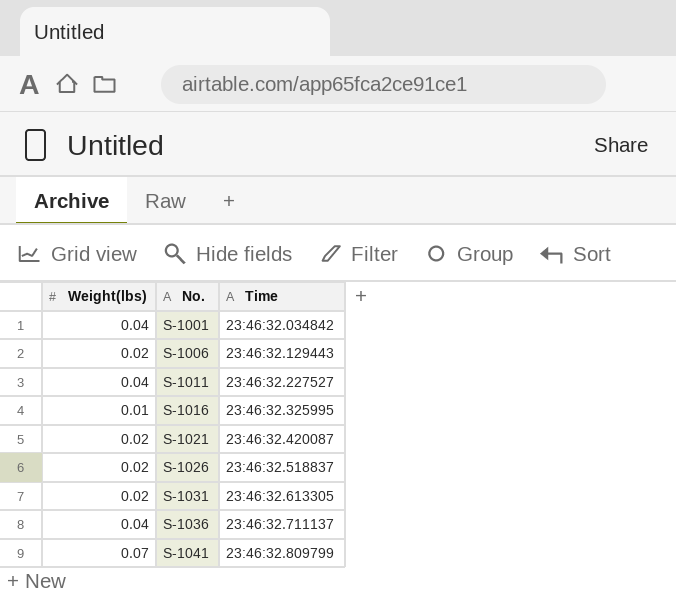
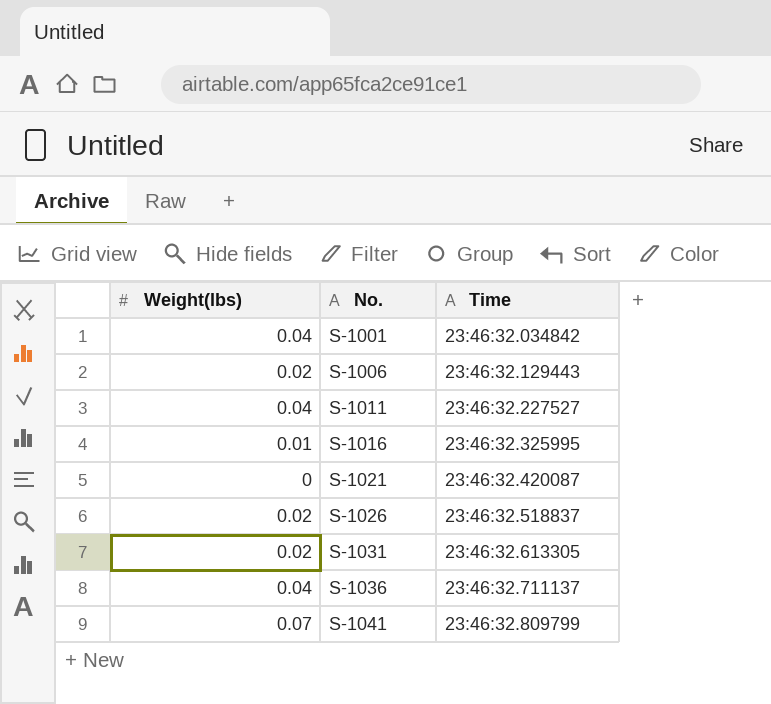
S-1021 | Weight(lbs): 0.02 -> 0

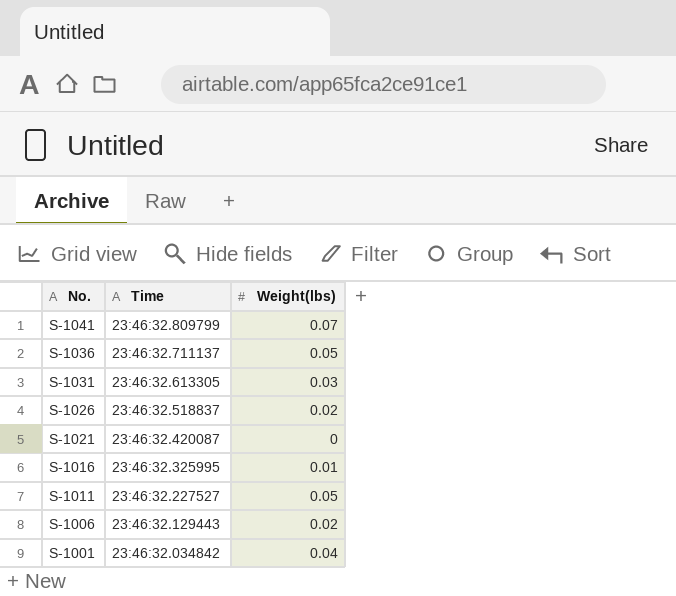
row order: No. ascending -> No. descending
column Weight(lbs) | position: 1 -> 3
S-1036 | Weight(lbs): 0.04 -> 0.05
S-1031 | Weight(lbs): 0.02 -> 0.03
S-1011 | Weight(lbs): 0.04 -> 0.05

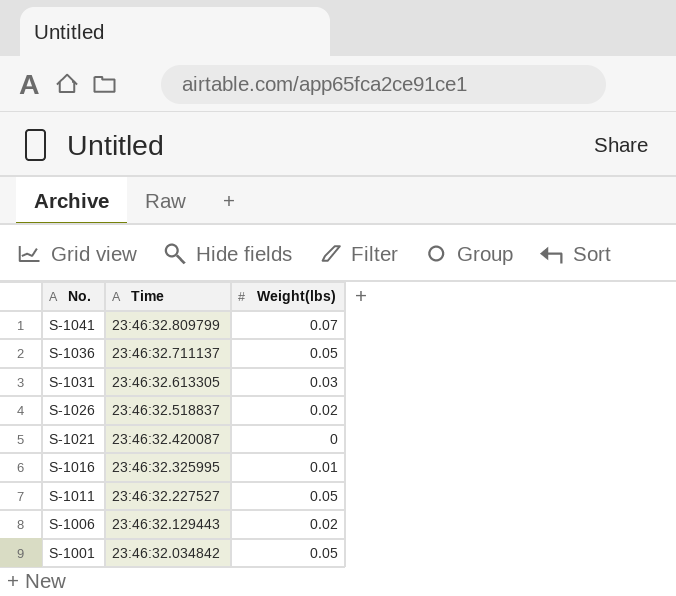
S-1001 | Weight(lbs): 0.04 -> 0.05

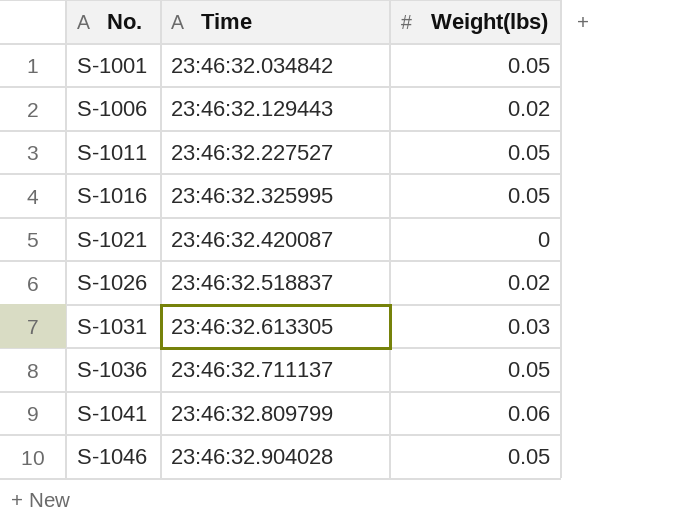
row order: No. descending -> No. ascending
S-1016 | Weight(lbs): 0.01 -> 0.05
S-1041 | Weight(lbs): 0.07 -> 0.06
row S-1046: none -> 23:46:32.904028 | 0.05

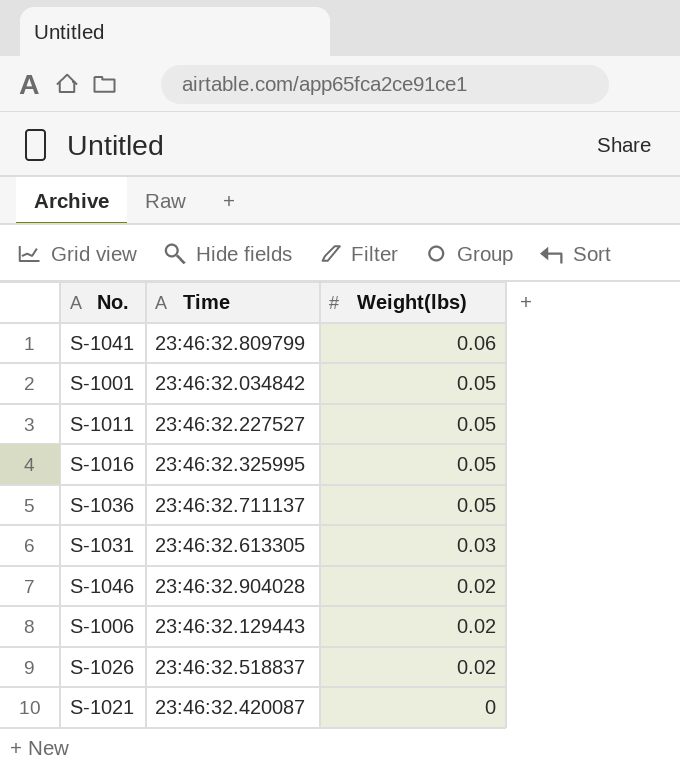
row order: No. ascending -> Weight(lbs) descending
S-1046 | Weight(lbs): 0.05 -> 0.02

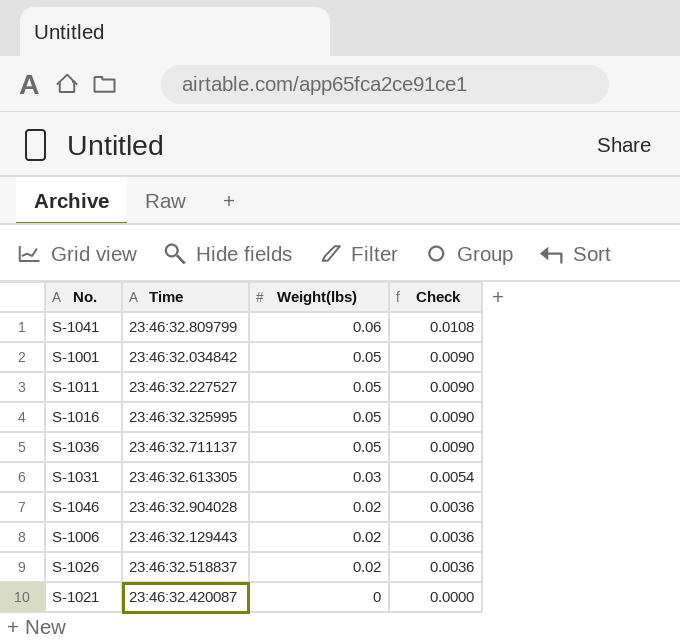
column Check | formula: none -> [Weight(lbs)] * 0.18

